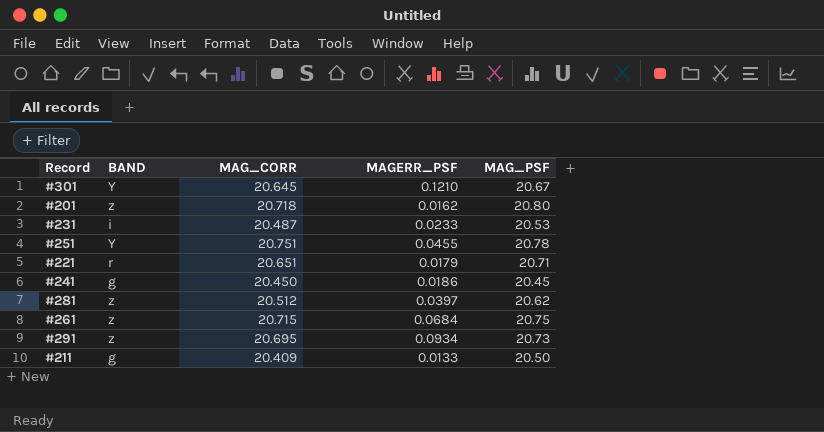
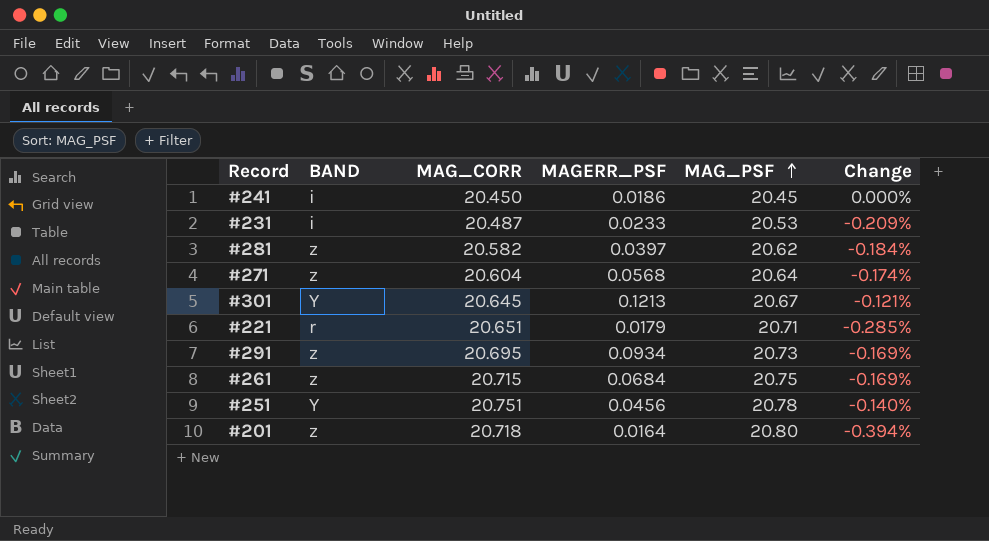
row order: none -> MAG_PSF ascending
column Change | formula: none -> ([MAG_CORR] - [MAG_PSF]) / [MAG_PSF]
row #211: g | 20.409 | 0.0133 | 20.50 -> none
#241 | BAND: g -> i
#281 | MAG_CORR: 20.512 -> 20.582
row #271: none -> z | 20.604 | 0.0568 | 20.64 | -0.174%
#301 | MAGERR_PSF: 0.1210 -> 0.1213
#251 | MAGERR_PSF: 0.0455 -> 0.0456
#201 | MAGERR_PSF: 0.0162 -> 0.0164

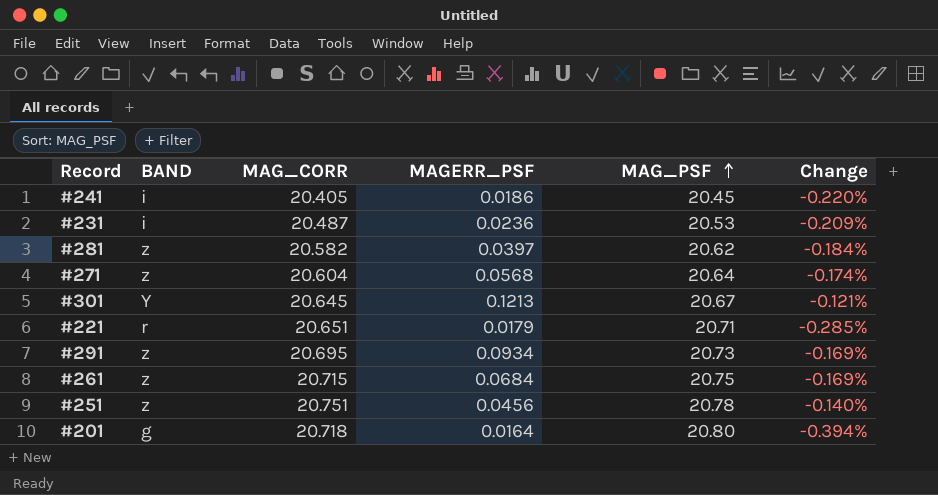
#241 | MAG_CORR: 20.450 -> 20.405
#241 | Change: 0.000% -> -0.220%
#231 | MAGERR_PSF: 0.0233 -> 0.0236
#251 | BAND: Y -> z
#201 | BAND: z -> g

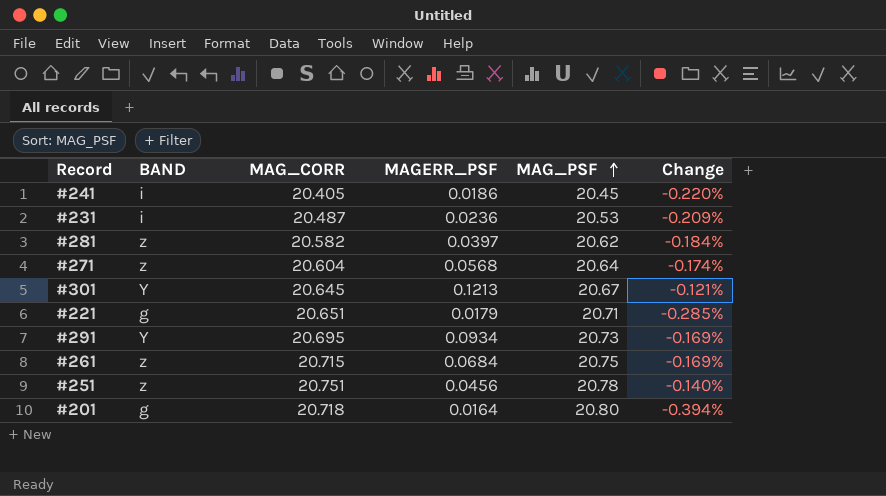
#221 | BAND: r -> g
#291 | BAND: z -> Y

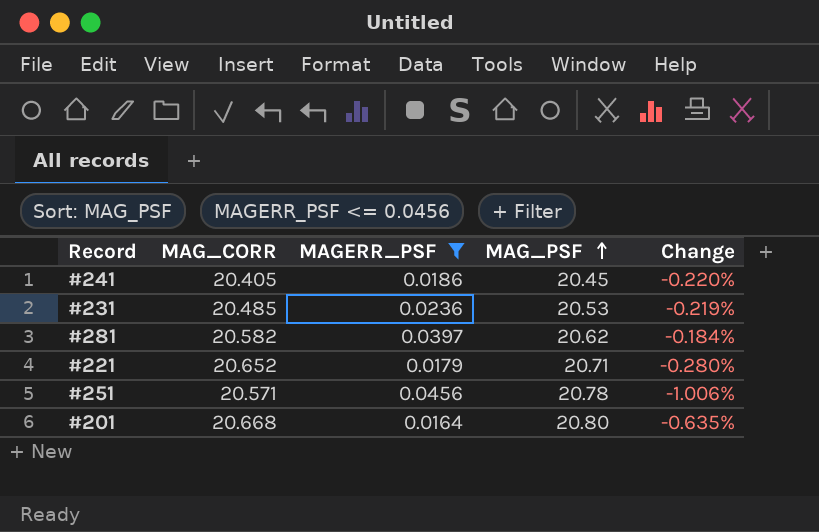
filter: none -> MAGERR_PSF <= 0.0456
column BAND | position: 2 -> none
#231 | MAG_CORR: 20.487 -> 20.485
#231 | Change: -0.209% -> -0.219%
#221 | MAG_CORR: 20.651 -> 20.652
#221 | Change: -0.285% -> -0.280%
#251 | MAG_CORR: 20.751 -> 20.571
#251 | Change: -0.140% -> -1.006%
#201 | MAG_CORR: 20.718 -> 20.668
#201 | Change: -0.394% -> -0.635%

